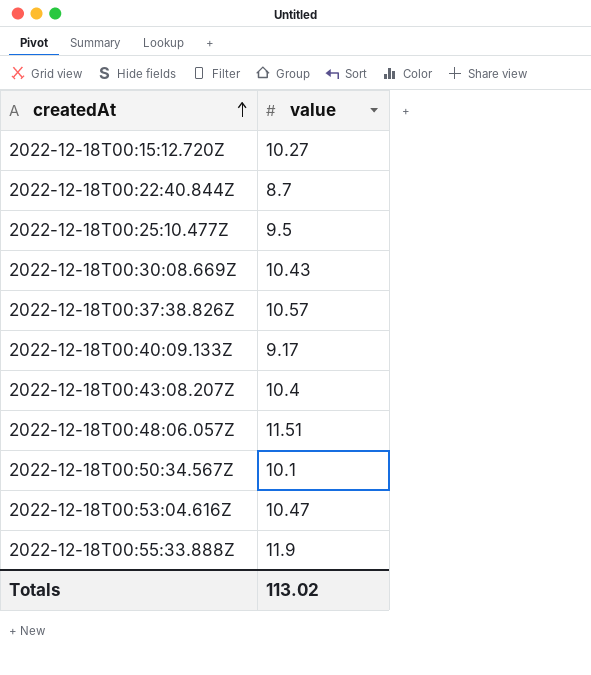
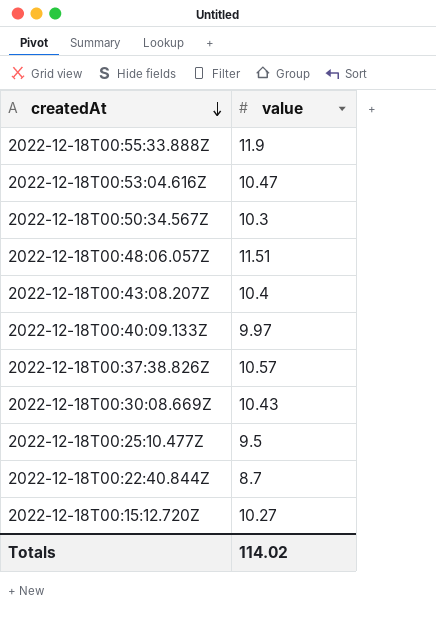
row order: createdAt ascending -> createdAt descending
2022-12-18T00:50:34.567Z | value: 10.1 -> 10.3
2022-12-18T00:40:09.133Z | value: 9.17 -> 9.97
Totals | value: 113.02 -> 114.02

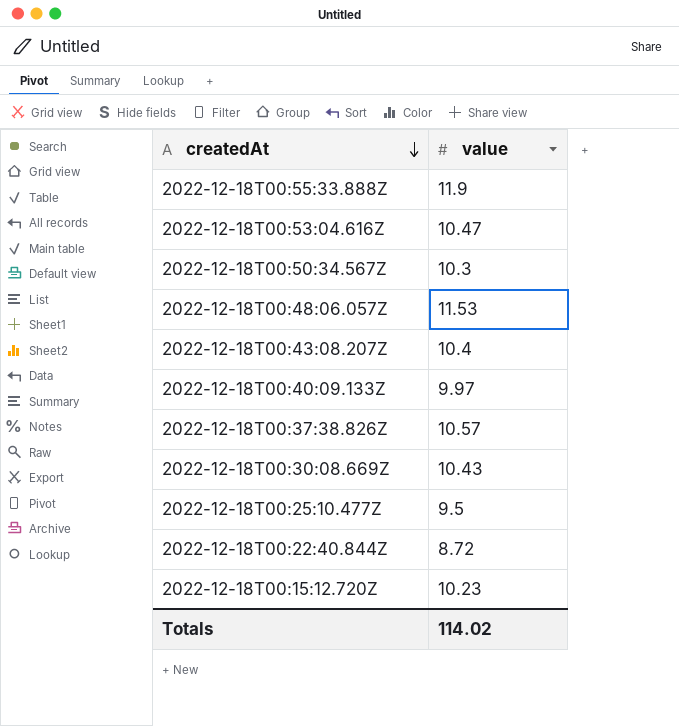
2022-12-18T00:48:06.057Z | value: 11.51 -> 11.53
2022-12-18T00:22:40.844Z | value: 8.7 -> 8.72
2022-12-18T00:15:12.720Z | value: 10.27 -> 10.23

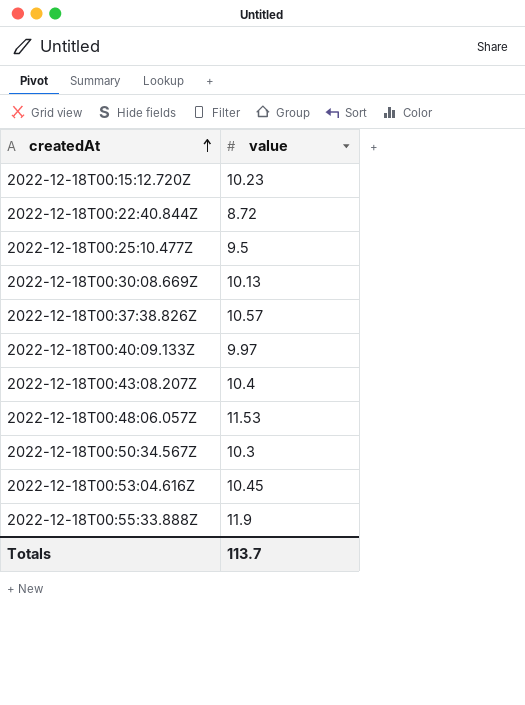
row order: createdAt descending -> createdAt ascending
2022-12-18T00:30:08.669Z | value: 10.43 -> 10.13
2022-12-18T00:53:04.616Z | value: 10.47 -> 10.45
Totals | value: 114.02 -> 113.7

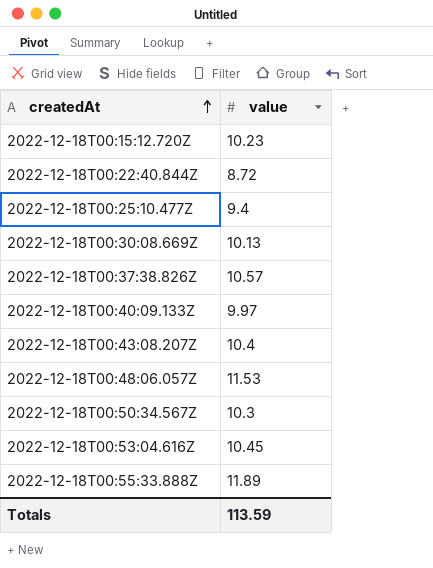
2022-12-18T00:25:10.477Z | value: 9.5 -> 9.4
2022-12-18T00:55:33.888Z | value: 11.9 -> 11.89
Totals | value: 113.7 -> 113.59

